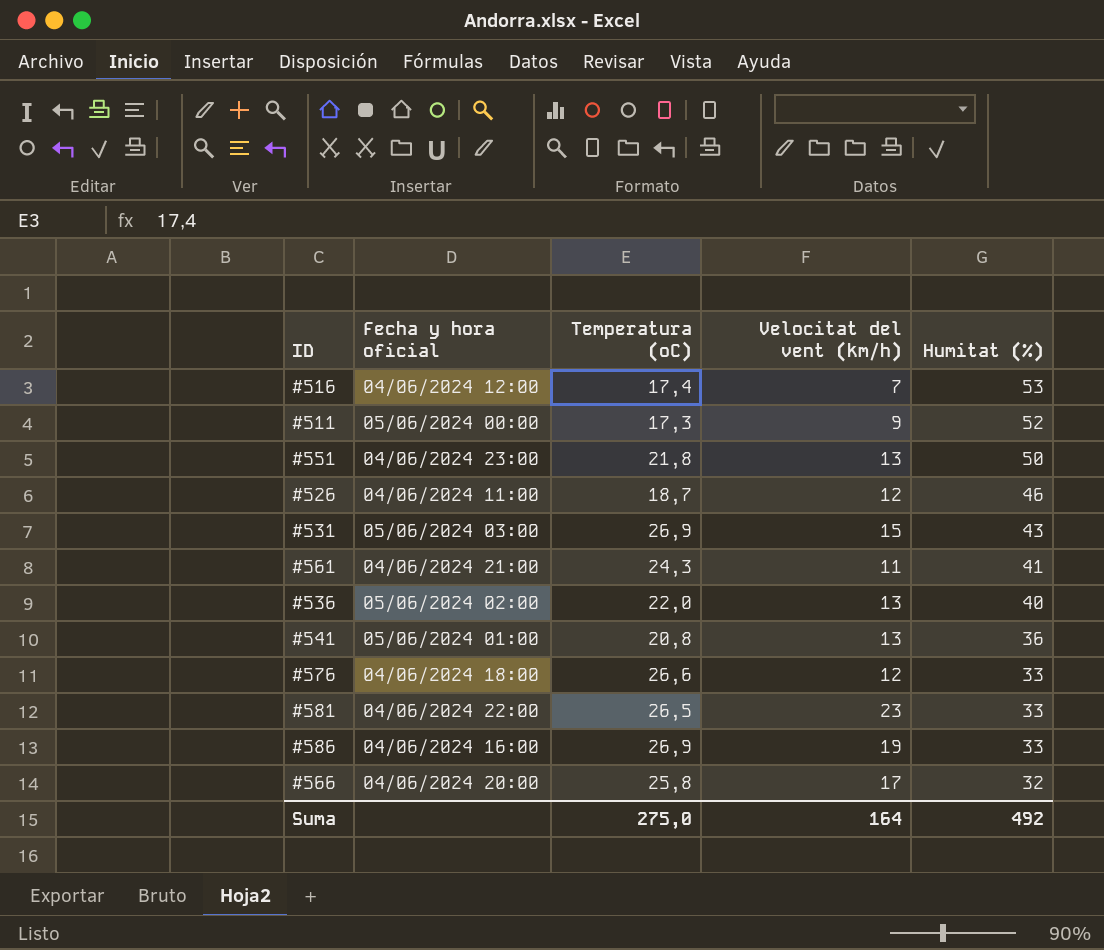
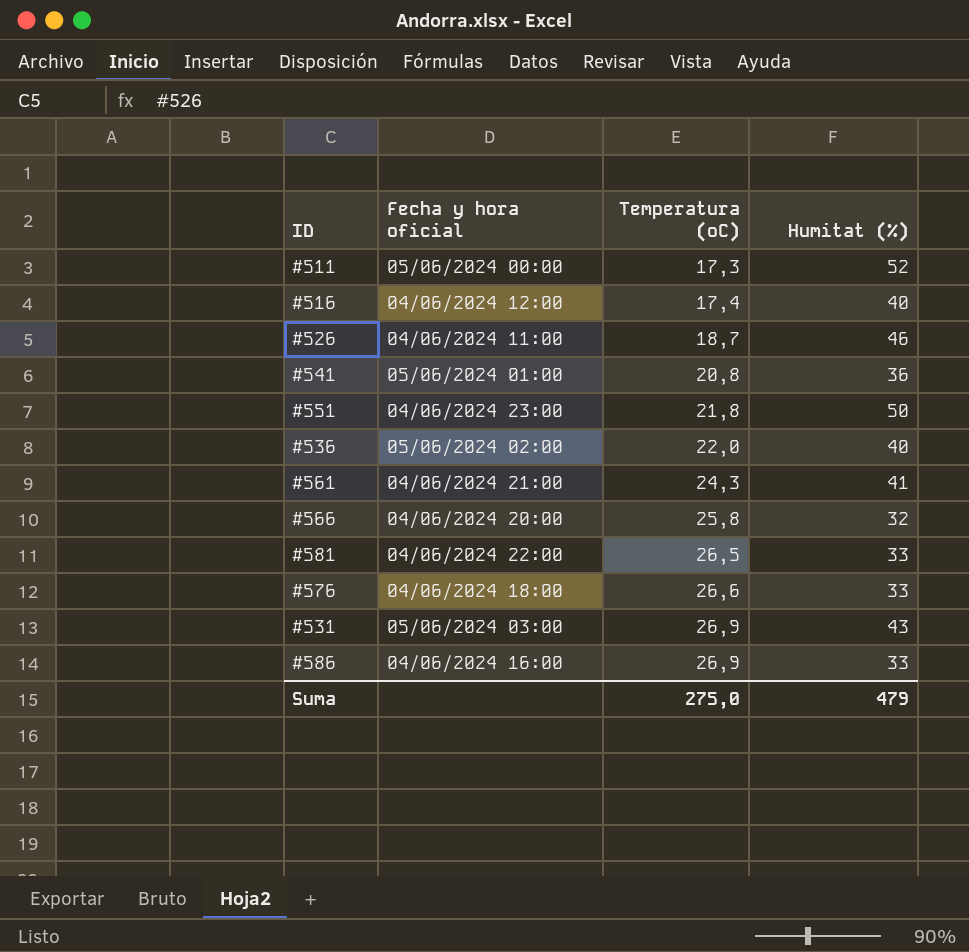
row order: Humitat (%) descending -> Temperatura (ºC) ascending
column Velocitat del vent (km/h) | position: 4 -> none
#516 | Humitat (%): 53 -> 40
Suma | Humitat (%): 492 -> 479

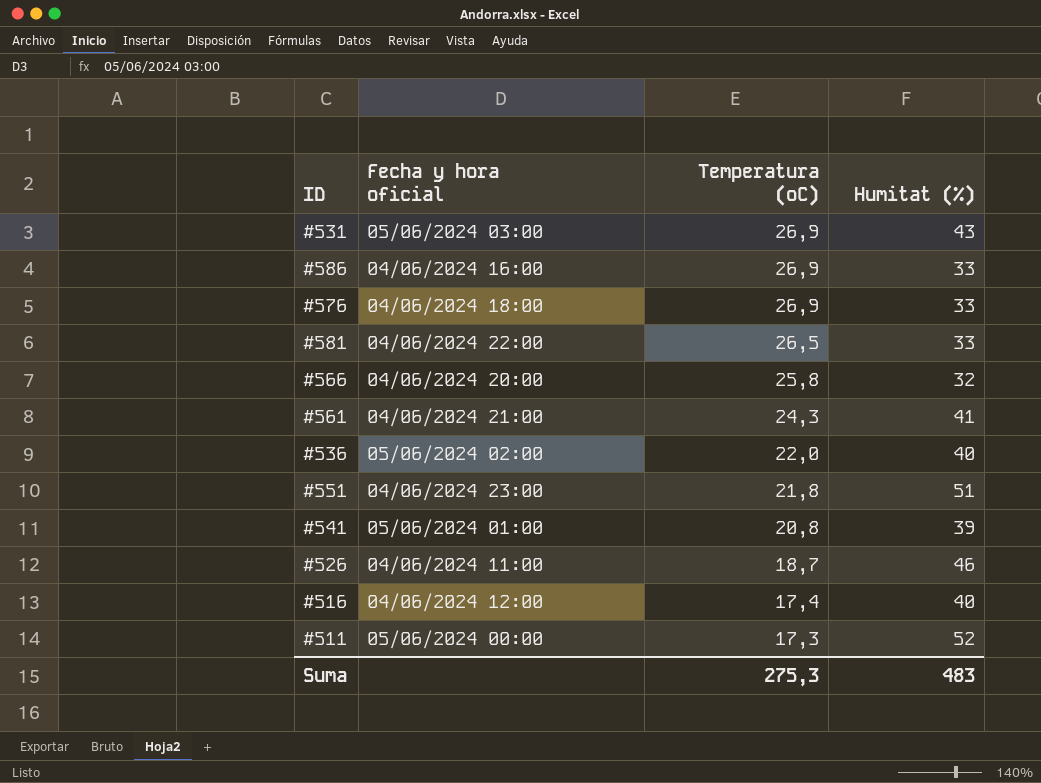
row order: Temperatura (ºC) ascending -> Temperatura (ºC) descending
#576 | Temperatura (ºC): 26,6 -> 26,9
#551 | Humitat (%): 50 -> 51
#541 | Humitat (%): 36 -> 39
Suma | Temperatura (ºC): 275,0 -> 275,3
Suma | Humitat (%): 479 -> 483

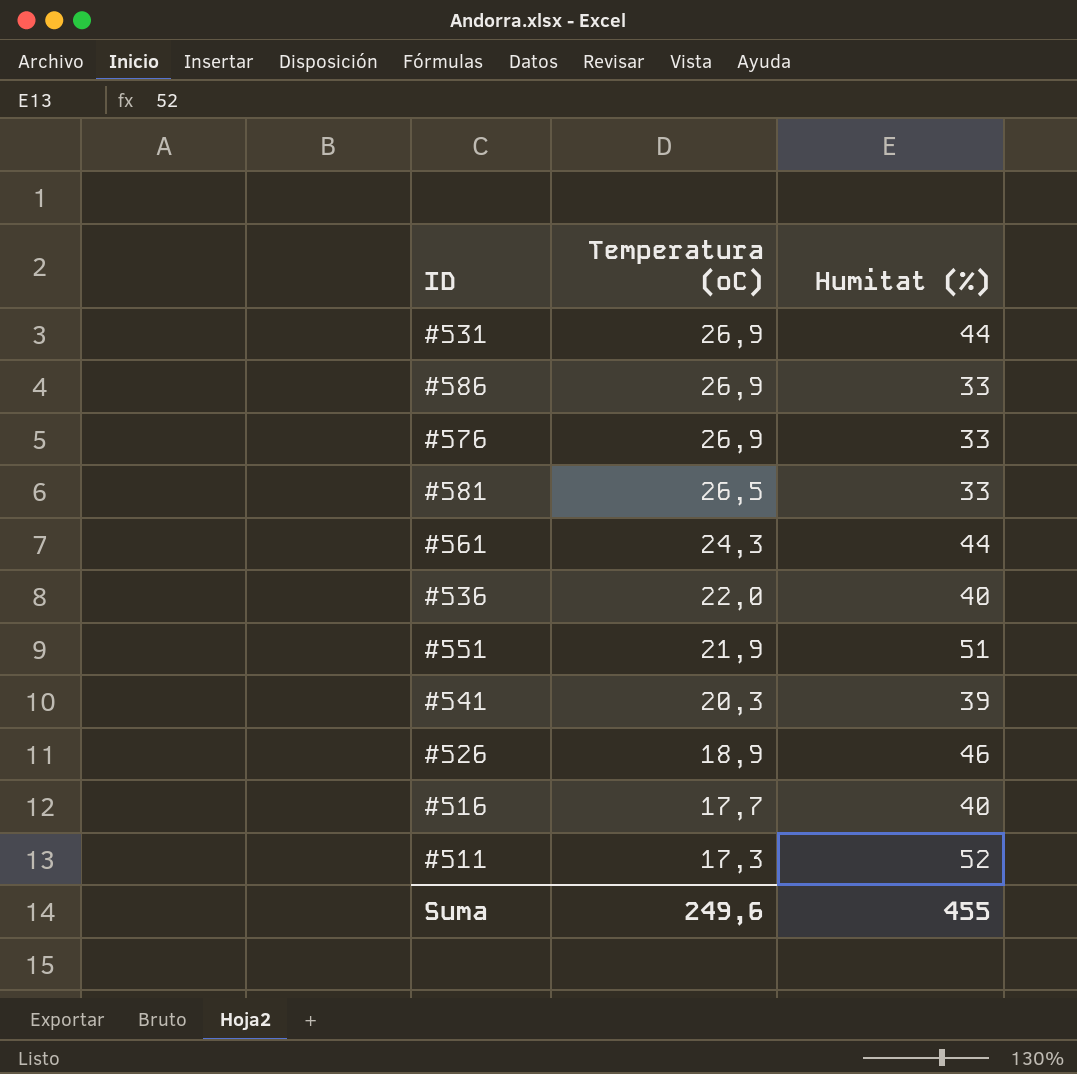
column Fecha y hora oficial | position: 2 -> none
row #566: 04/06/2024 20:00 | 25,8 | 32 -> none
#531 | Humitat (%): 43 -> 44
#561 | Humitat (%): 41 -> 44
#551 | Temperatura (ºC): 21,8 -> 21,9
#541 | Temperatura (ºC): 20,8 -> 20,3
#526 | Temperatura (ºC): 18,7 -> 18,9
#516 | Temperatura (ºC): 17,4 -> 17,7
Suma | Temperatura (ºC): 275,3 -> 249,6
Suma | Humitat (%): 483 -> 455

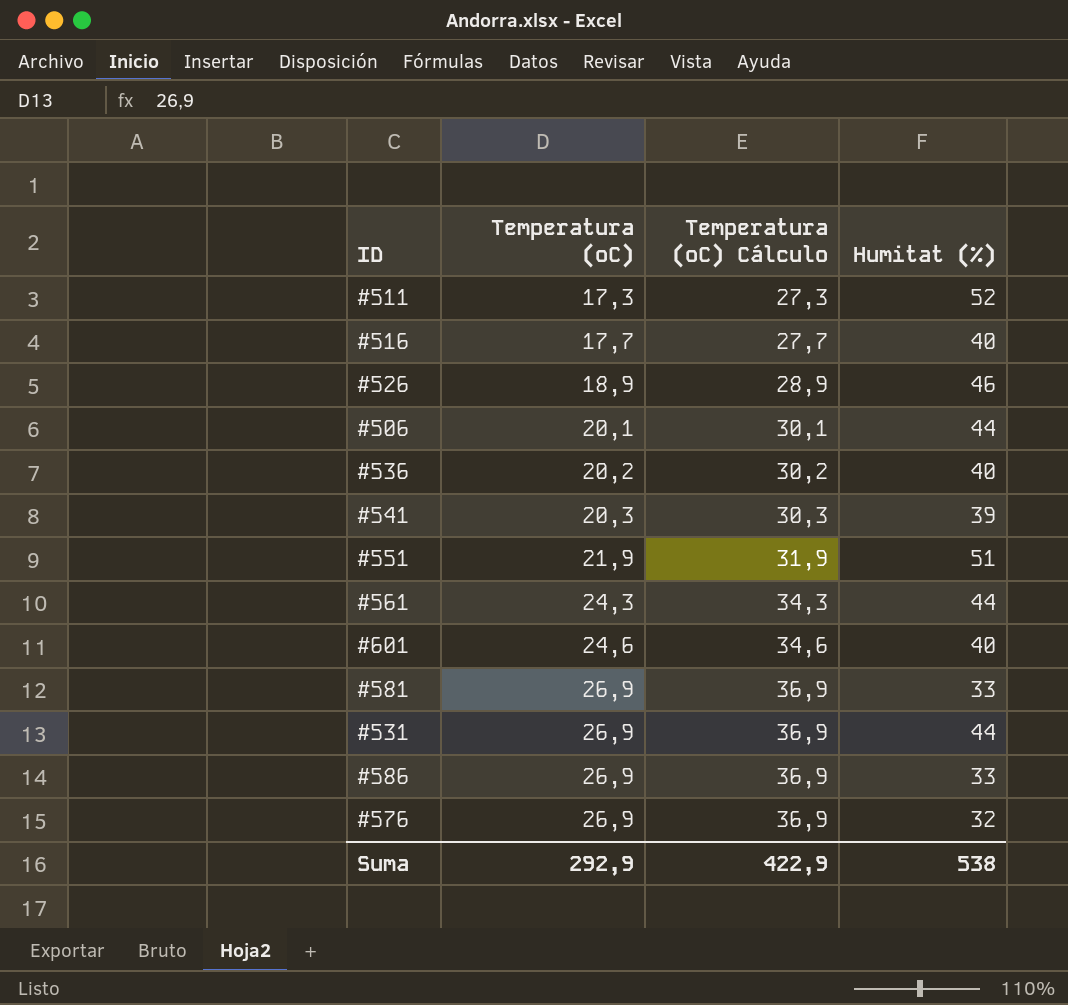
row order: Temperatura (ºC) descending -> Temperatura (ºC) ascending
column Temperatura (ºC) Cálculo | formula: none -> [Temperatura (ºC)] + 10
row #506: none -> 20,1 | 30,1 | 44
#536 | Temperatura (ºC): 22,0 -> 20,2
row #601: none -> 24,6 | 34,6 | 40
#581 | Temperatura (ºC): 26,5 -> 26,9
#576 | Humitat (%): 33 -> 32
Suma | Temperatura (ºC): 249,6 -> 292,9
Suma | Humitat (%): 455 -> 538

